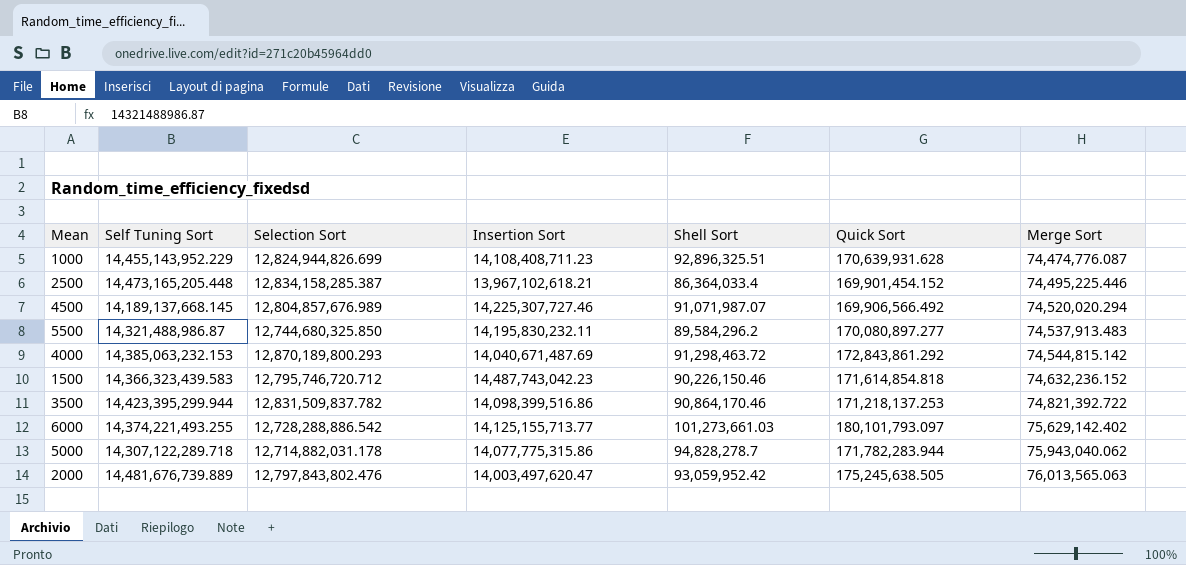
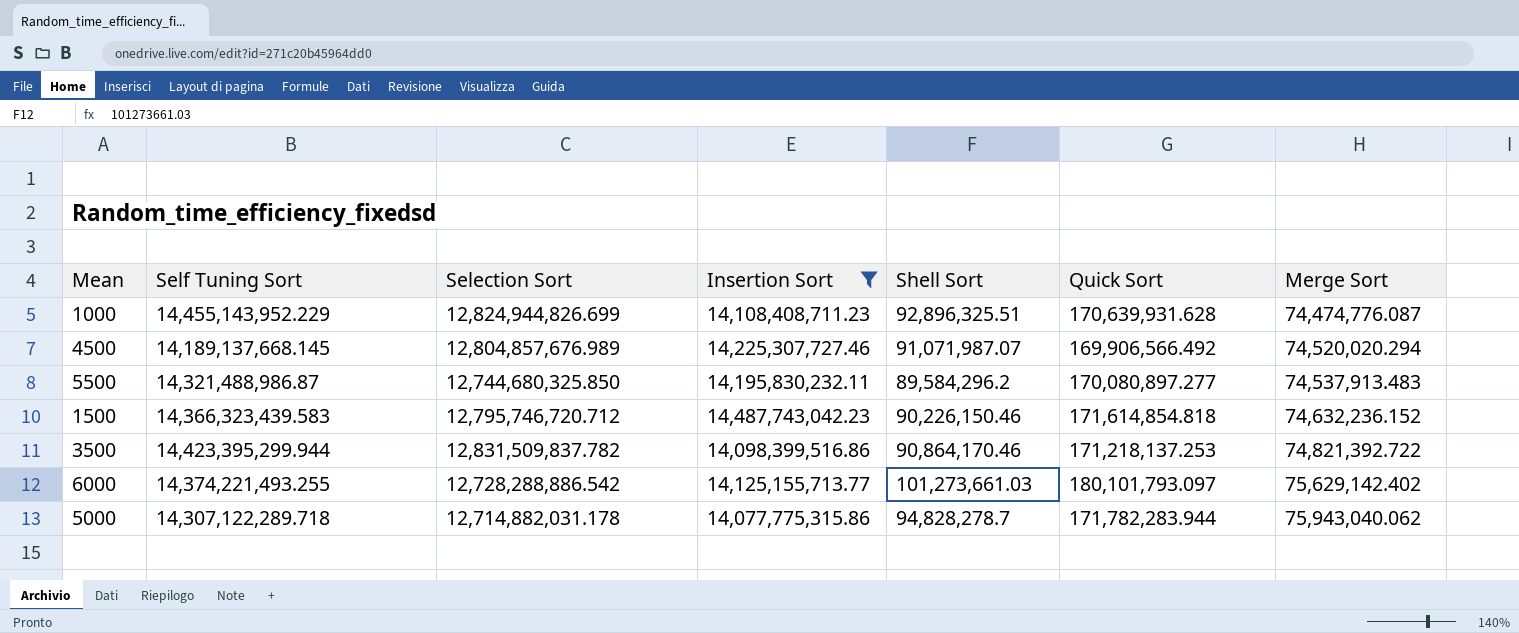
filter: none -> Insertion Sort >= 14,077,775,315.86

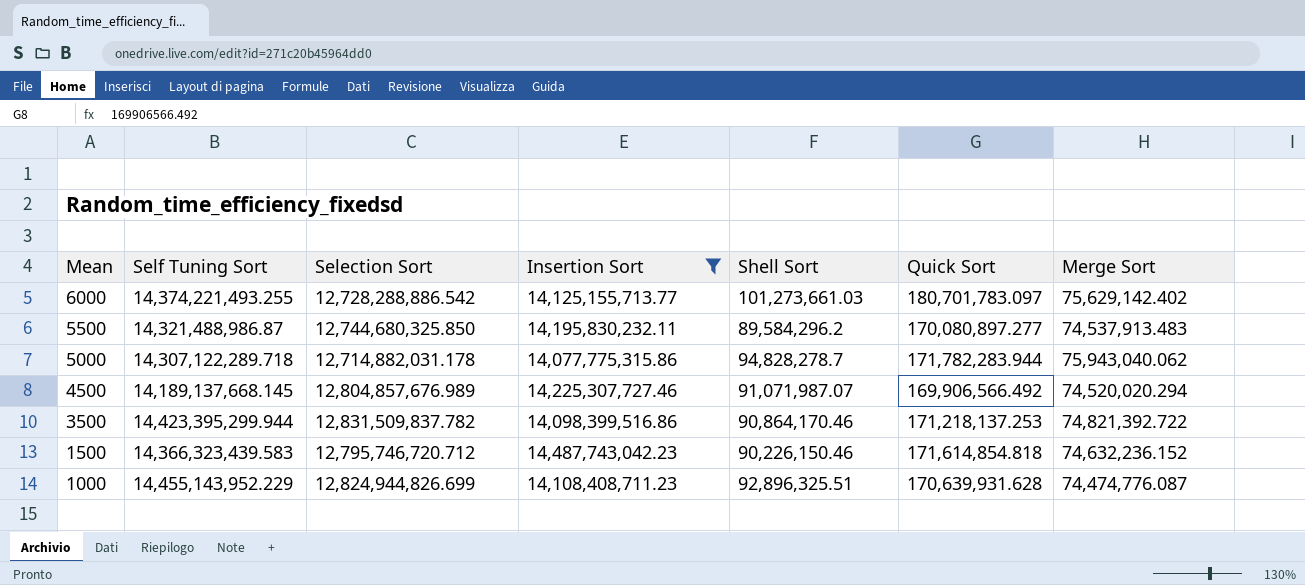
row order: Merge Sort ascending -> Mean descending
6000 | Quick Sort: 180,101,793.097 -> 180,701,783.097

